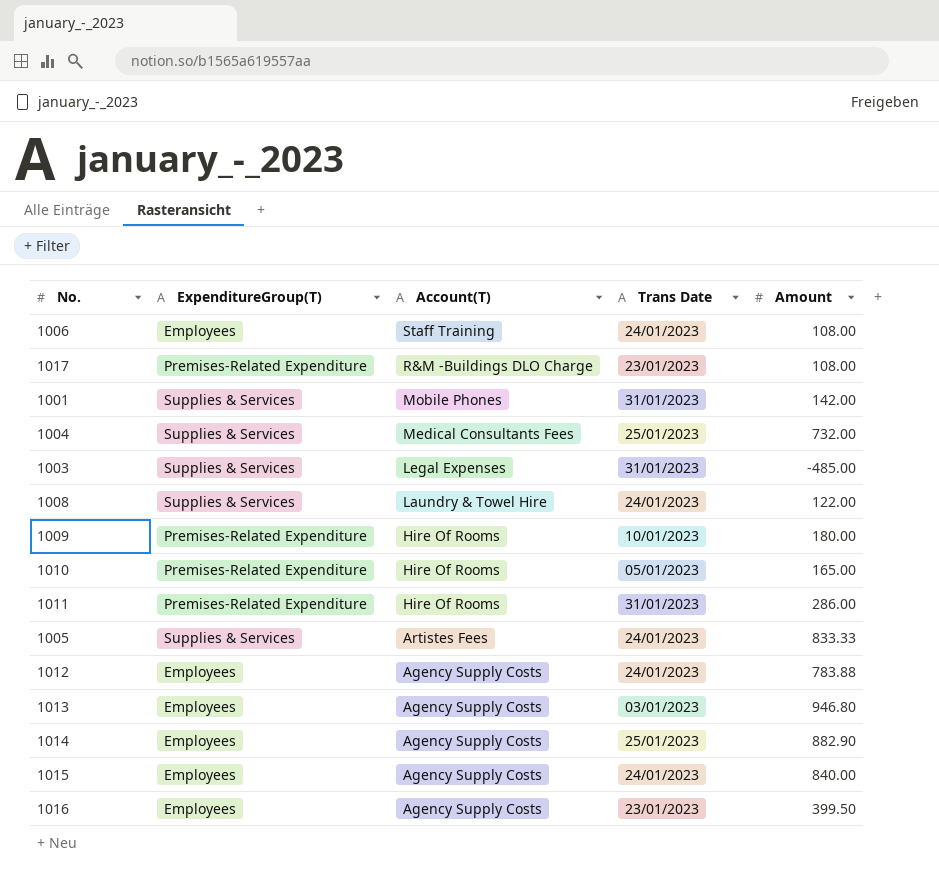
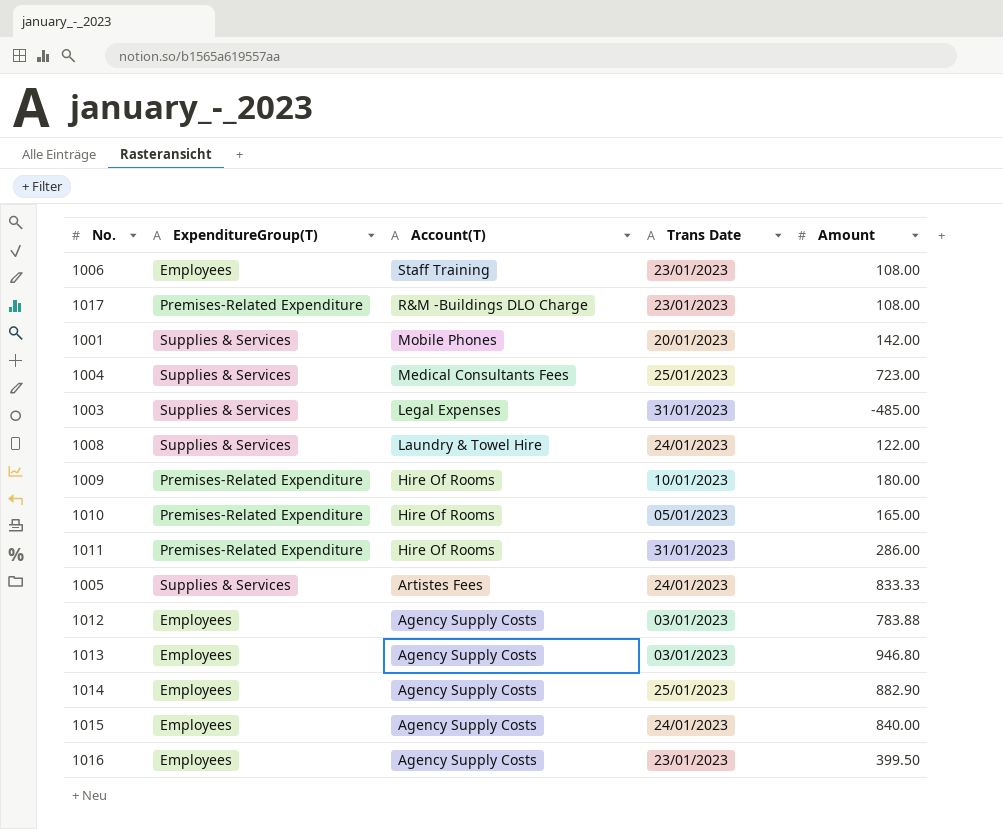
1006 | Trans Date: 24/01/2023 -> 23/01/2023
1001 | Trans Date: 31/01/2023 -> 20/01/2023
1004 | Amount: 732.00 -> 723.00
1012 | Trans Date: 24/01/2023 -> 03/01/2023

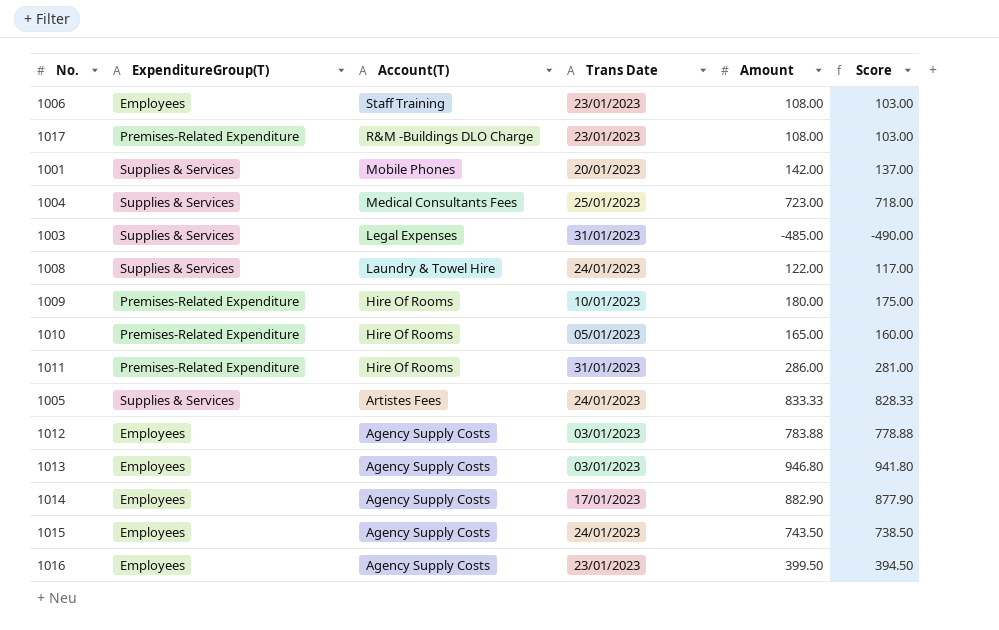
column Score | formula: none -> [Amount] - 5
1014 | Trans Date: 25/01/2023 -> 17/01/2023
1015 | Amount: 840.00 -> 743.50

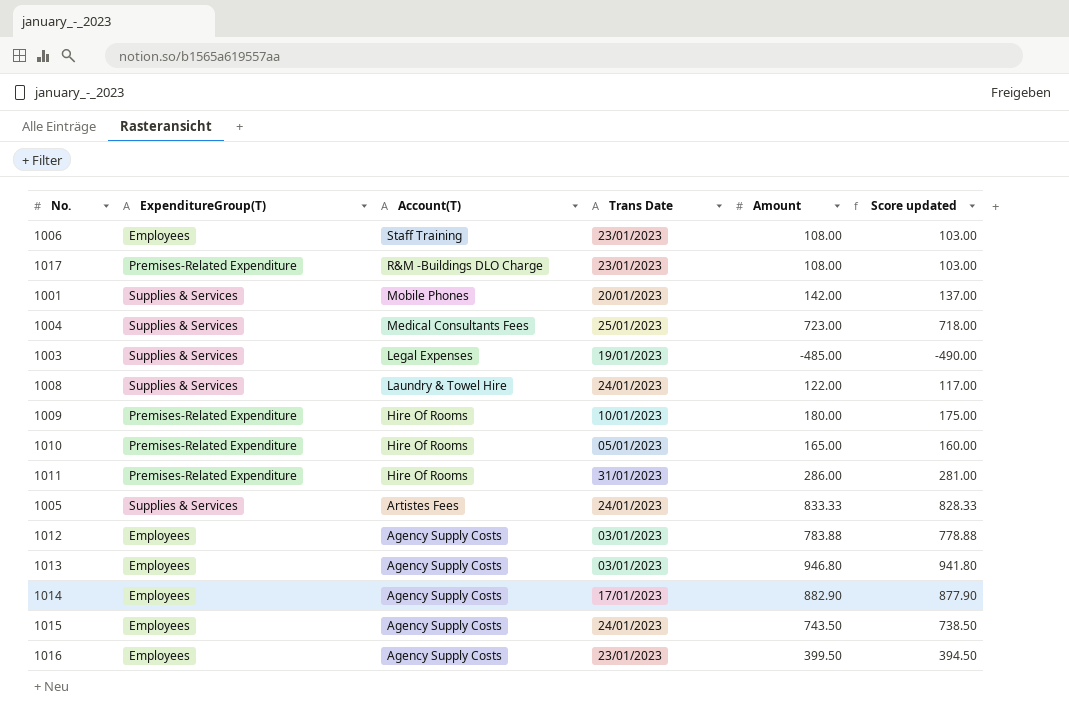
column name: Score -> Score updated
1003 | Trans Date: 31/01/2023 -> 19/01/2023

